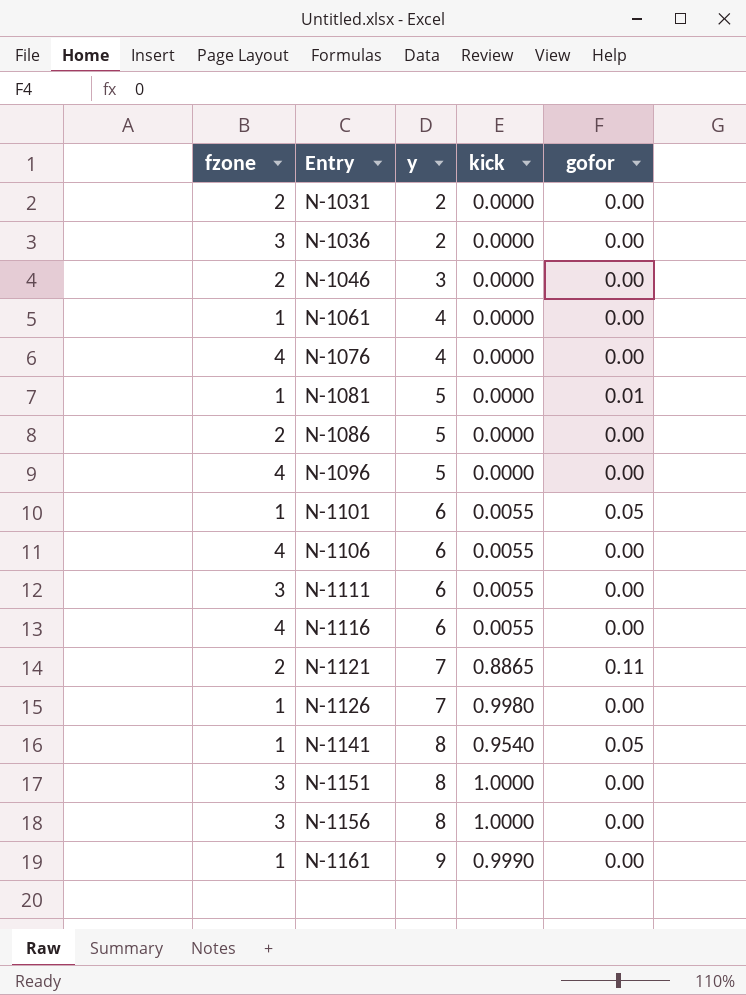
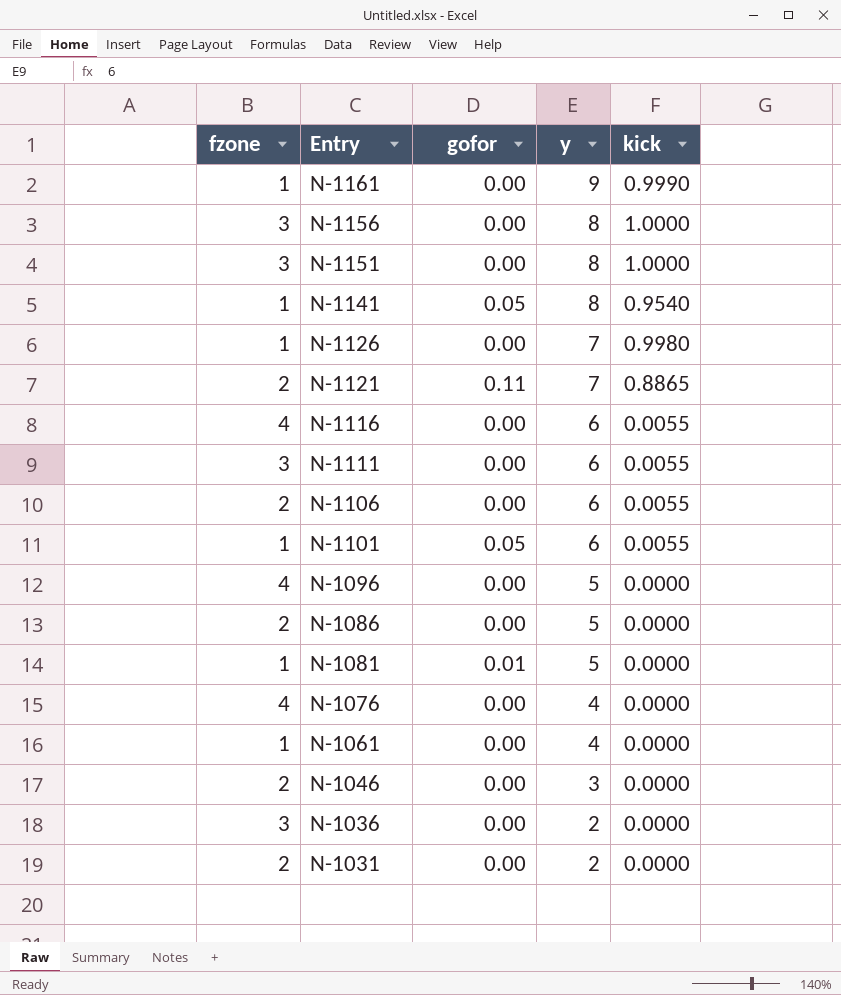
row order: Entry ascending -> Entry descending
column gofor | position: 5 -> 3
N-1106 | fzone: 4 -> 2

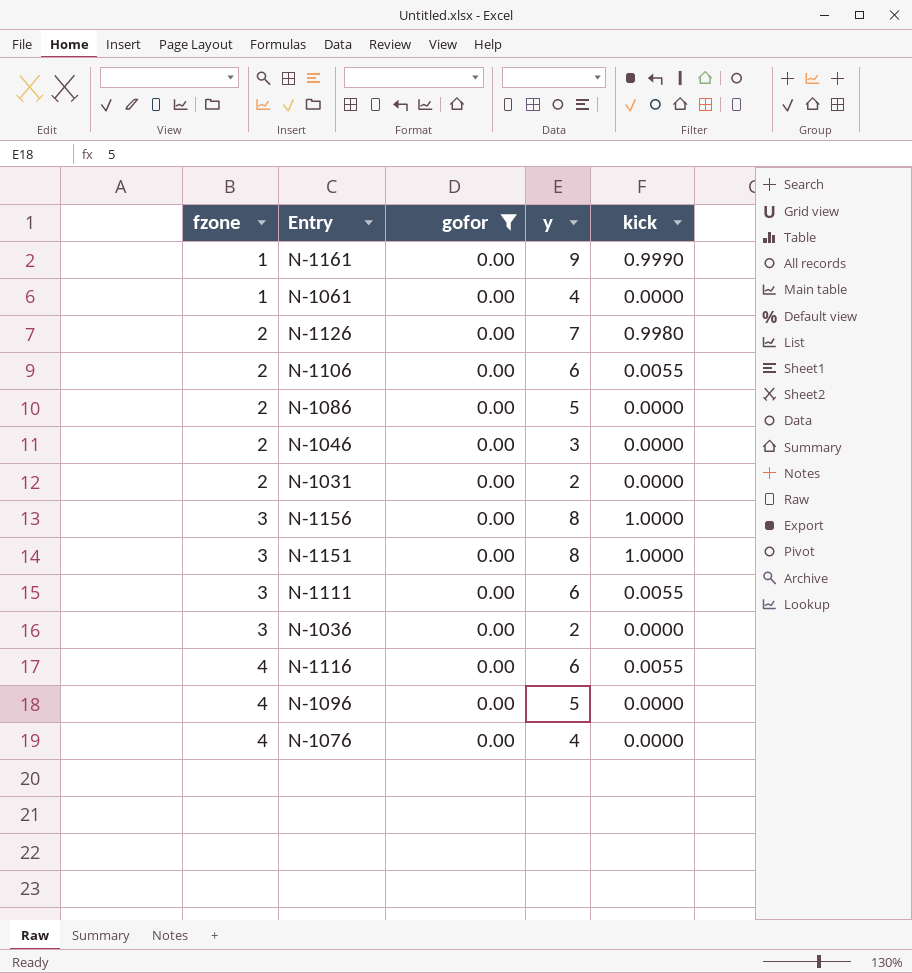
filter: none -> gofor = 0.00
row order: Entry descending -> fzone ascending
N-1126 | fzone: 1 -> 2

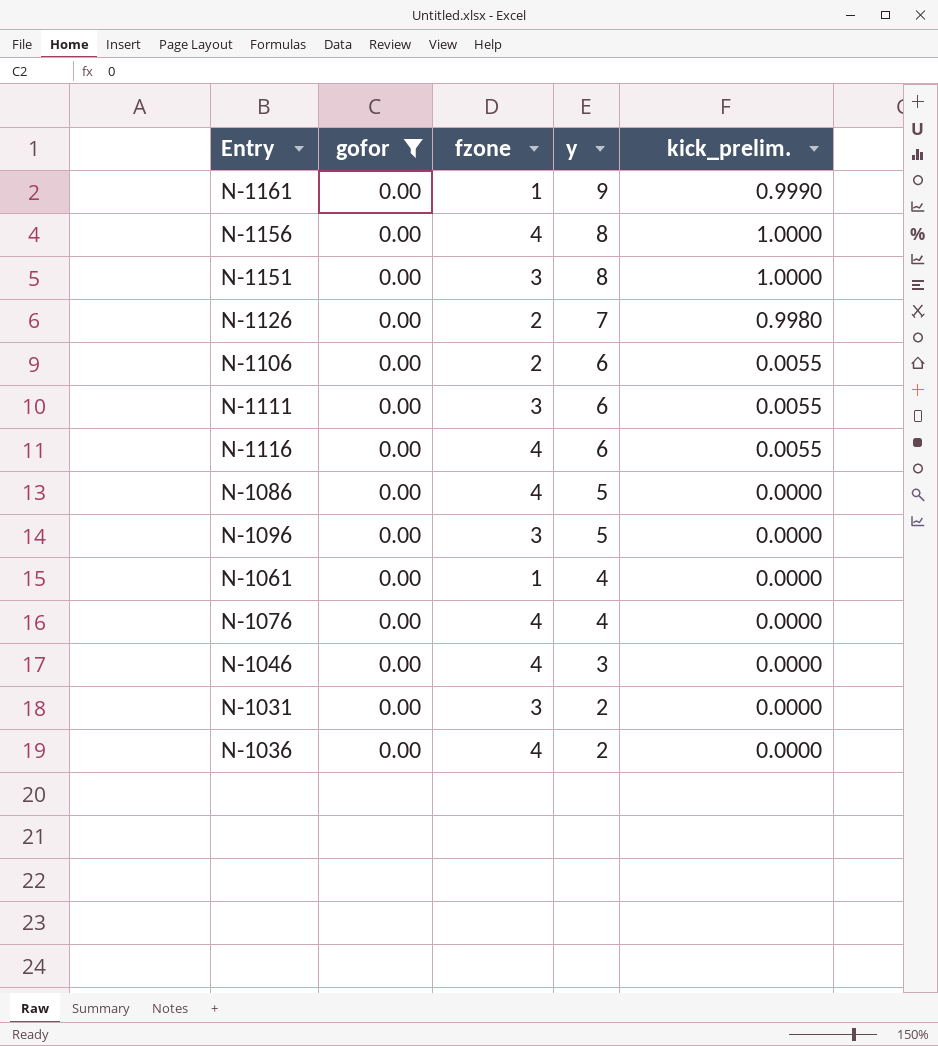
row order: fzone ascending -> y descending
column fzone | position: 1 -> 3
column name: kick -> kick_prelim.
N-1156 | fzone: 3 -> 4
N-1086 | fzone: 2 -> 4
N-1096 | fzone: 4 -> 3
N-1046 | fzone: 2 -> 4
N-1031 | fzone: 2 -> 3
N-1036 | fzone: 3 -> 4

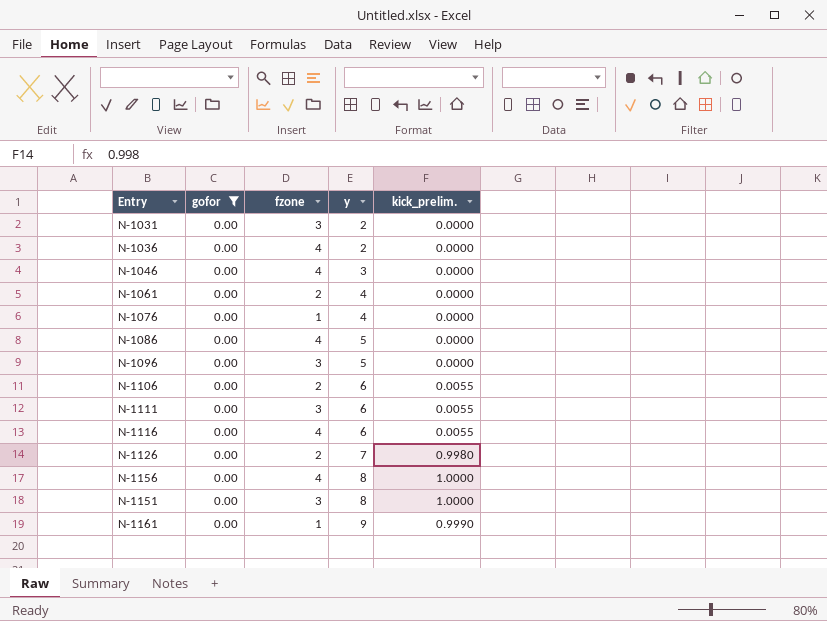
row order: y descending -> y ascending
N-1061 | fzone: 1 -> 2
N-1076 | fzone: 4 -> 1

